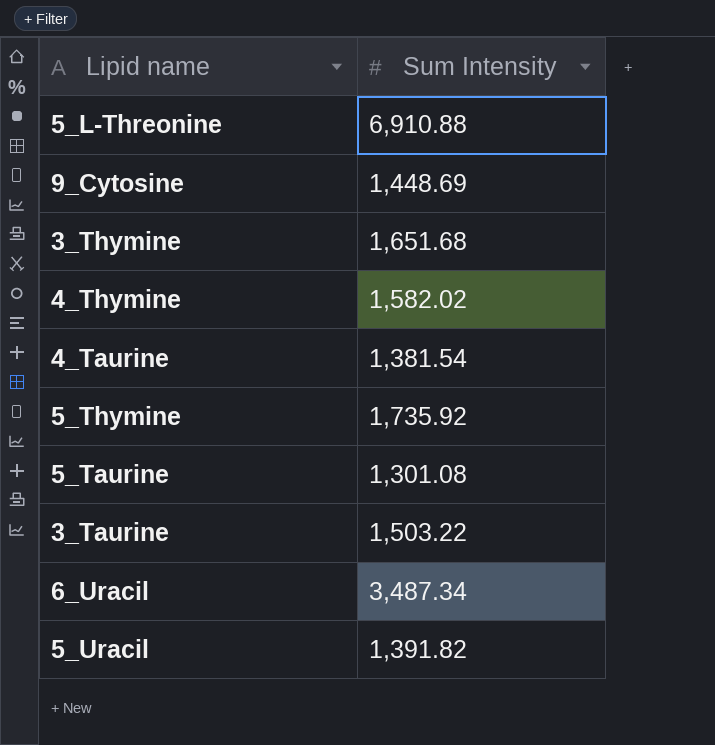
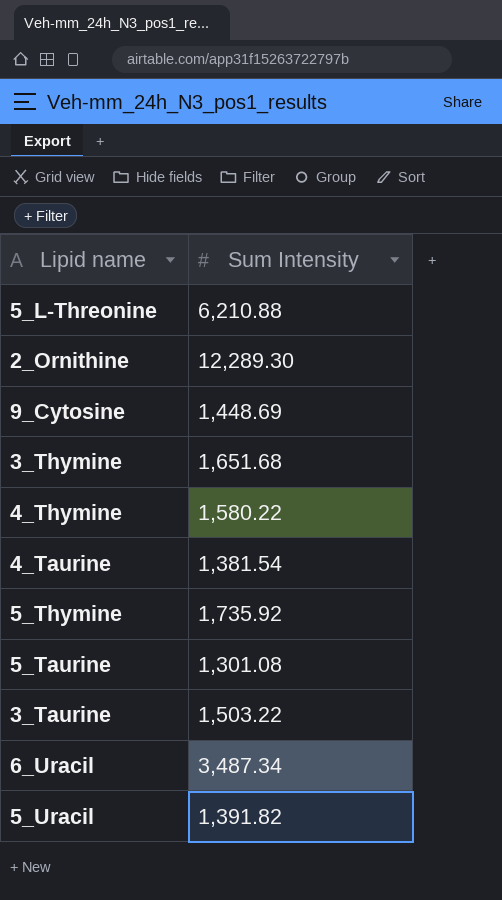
5_L-Threonine | Sum Intensity: 6,910.88 -> 6,210.88
row 2_Ornithine: none -> 12,289.30
4_Thymine | Sum Intensity: 1,582.02 -> 1,580.22

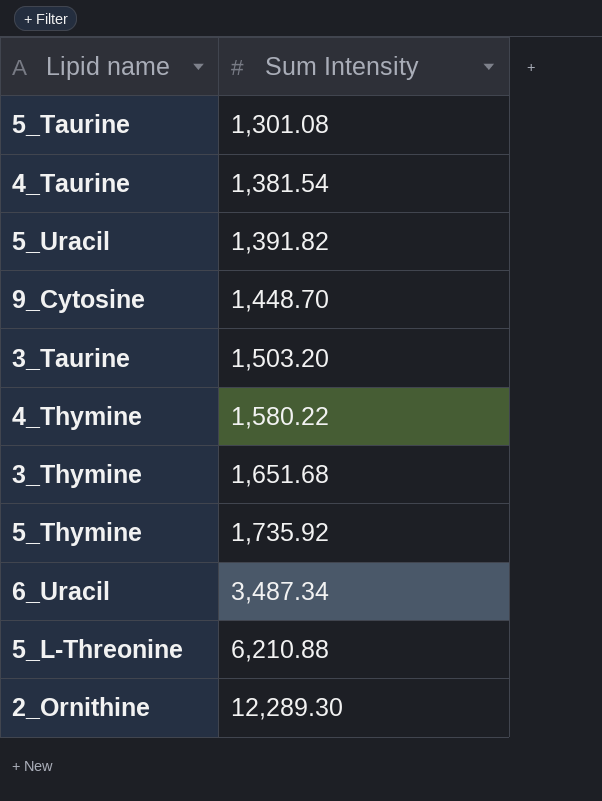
row order: none -> Sum Intensity ascending
9_Cytosine | Sum Intensity: 1,448.69 -> 1,448.70
3_Taurine | Sum Intensity: 1,503.22 -> 1,503.20

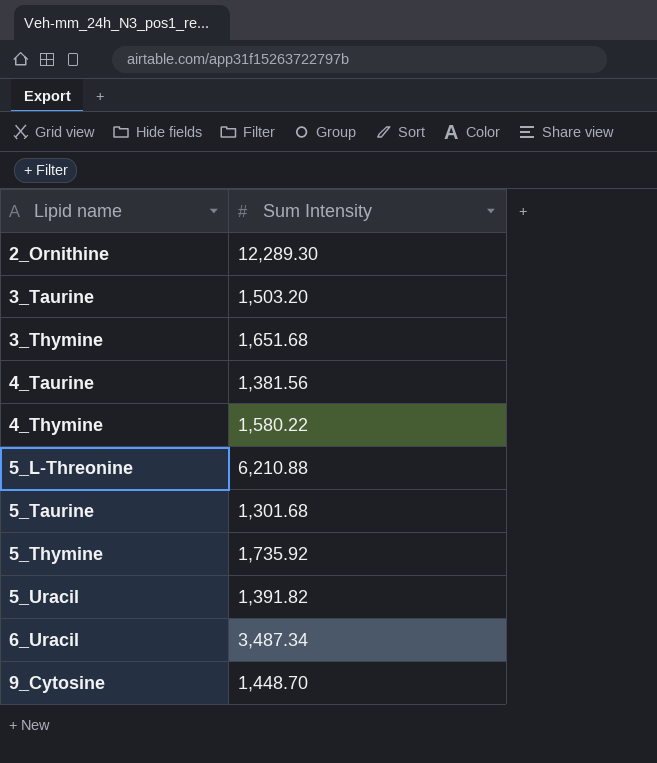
row order: Sum Intensity ascending -> Lipid name ascending
4_Taurine | Sum Intensity: 1,381.54 -> 1,381.56
5_Taurine | Sum Intensity: 1,301.08 -> 1,301.68

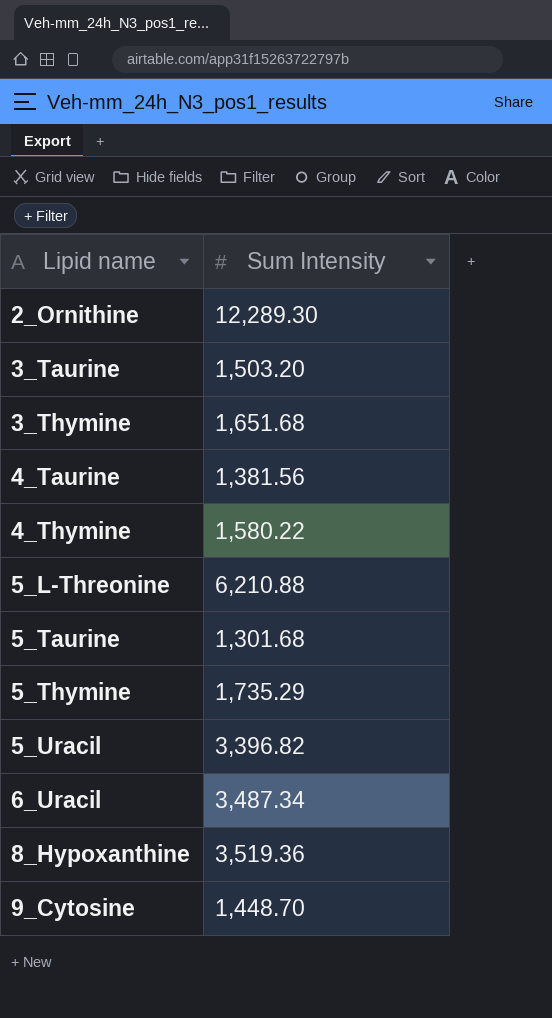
5_Thymine | Sum Intensity: 1,735.92 -> 1,735.29
5_Uracil | Sum Intensity: 1,391.82 -> 3,396.82
row 8_Hypoxanthine: none -> 3,519.36

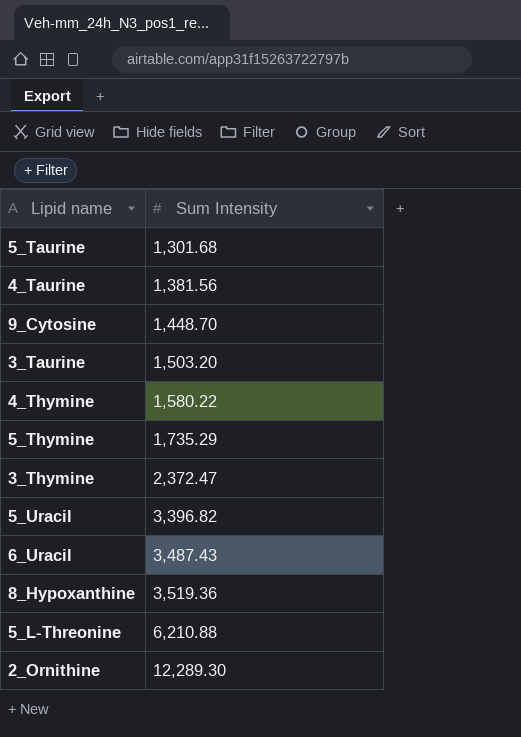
row order: Lipid name ascending -> Sum Intensity ascending
3_Thymine | Sum Intensity: 1,651.68 -> 2,372.47
6_Uracil | Sum Intensity: 3,487.34 -> 3,487.43

